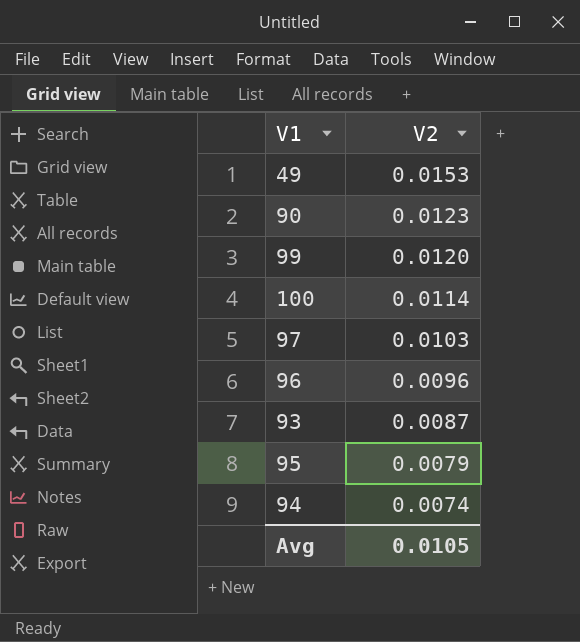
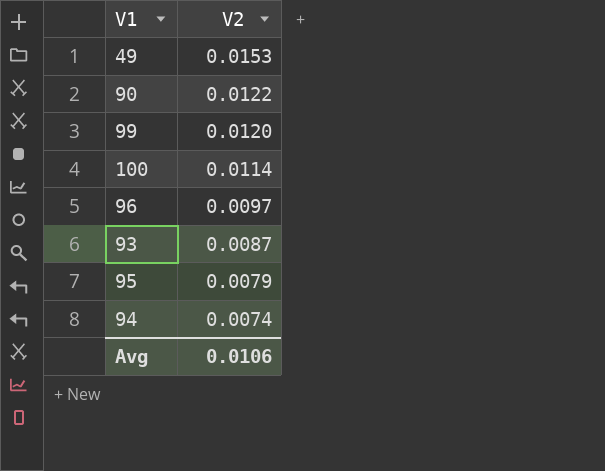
row 97: 0.0103 -> none
90 | V2: 0.0123 -> 0.0122
96 | V2: 0.0096 -> 0.0097
Avg | V2: 0.0105 -> 0.0106

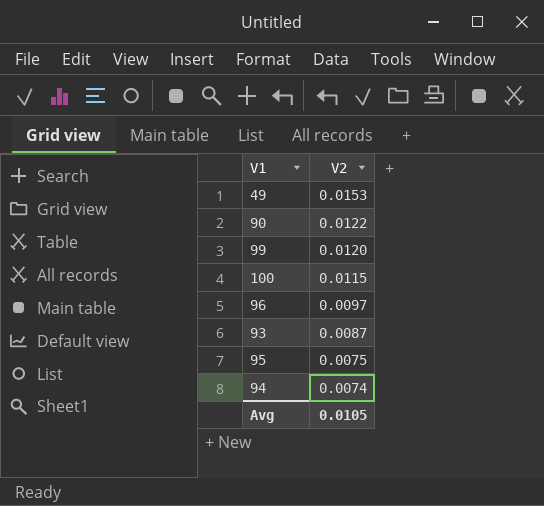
100 | V2: 0.0114 -> 0.0115
95 | V2: 0.0079 -> 0.0075
Avg | V2: 0.0106 -> 0.0105

